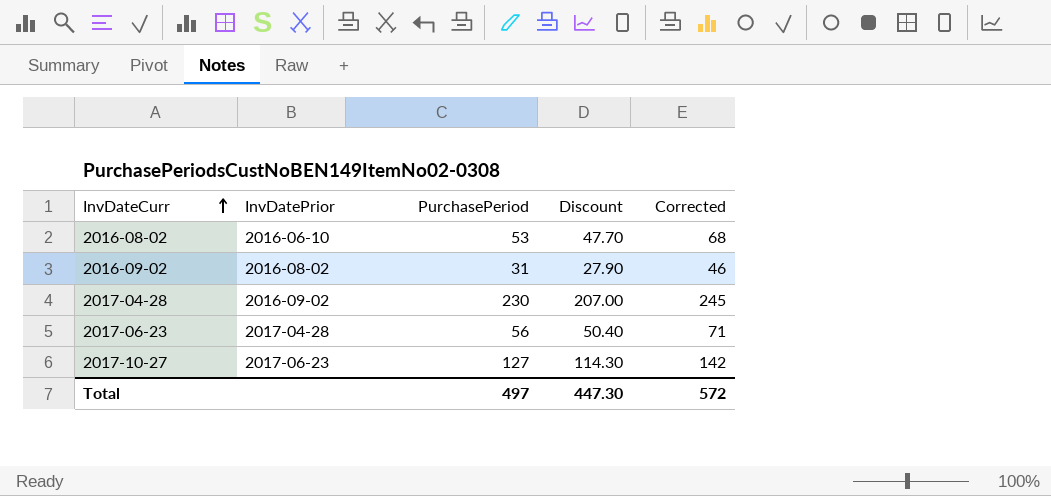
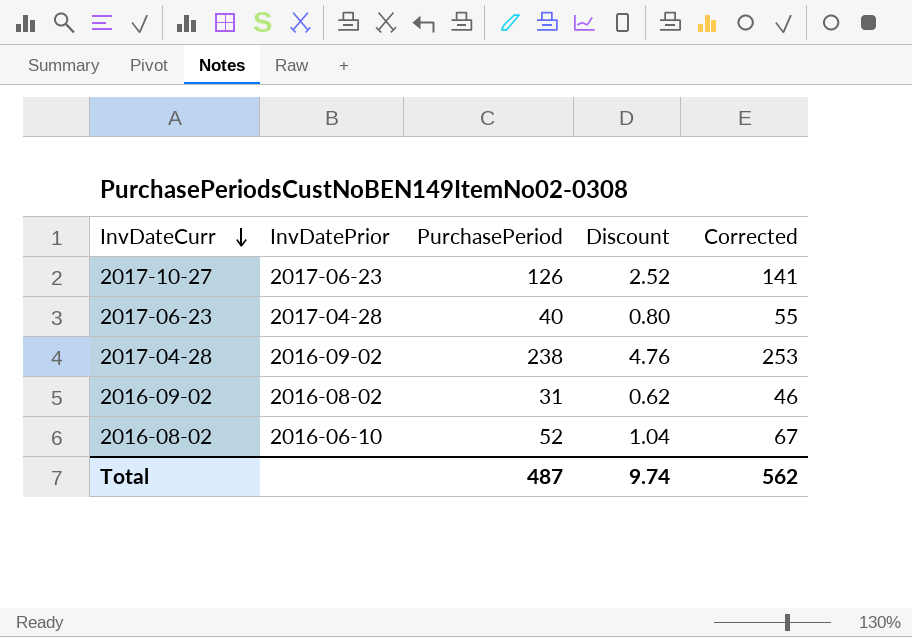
row order: InvDateCurr ascending -> InvDateCurr descending
column Discount | formula: [PurchasePeriod] * 0.9 -> [PurchasePeriod] * 0.02
2017-10-27 | PurchasePeriod: 127 -> 126
2017-10-27 | Corrected: 142 -> 141
2017-06-23 | PurchasePeriod: 56 -> 40
2017-06-23 | Corrected: 71 -> 55
2017-04-28 | PurchasePeriod: 230 -> 238
2017-04-28 | Corrected: 245 -> 253
2016-08-02 | PurchasePeriod: 53 -> 52
2016-08-02 | Corrected: 68 -> 67
Total | PurchasePeriod: 497 -> 487
Total | Discount: 447.30 -> 9.74
Total | Corrected: 572 -> 562

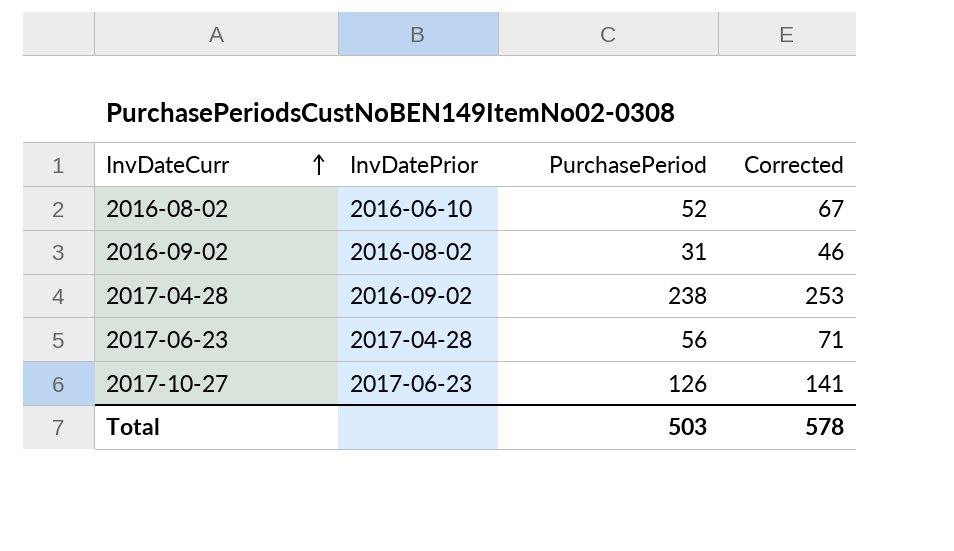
row order: InvDateCurr descending -> InvDateCurr ascending
column Discount | formula: [PurchasePeriod] * 0.02 -> none
2017-06-23 | PurchasePeriod: 40 -> 56
2017-06-23 | Corrected: 55 -> 71
Total | PurchasePeriod: 487 -> 503
Total | Corrected: 562 -> 578

